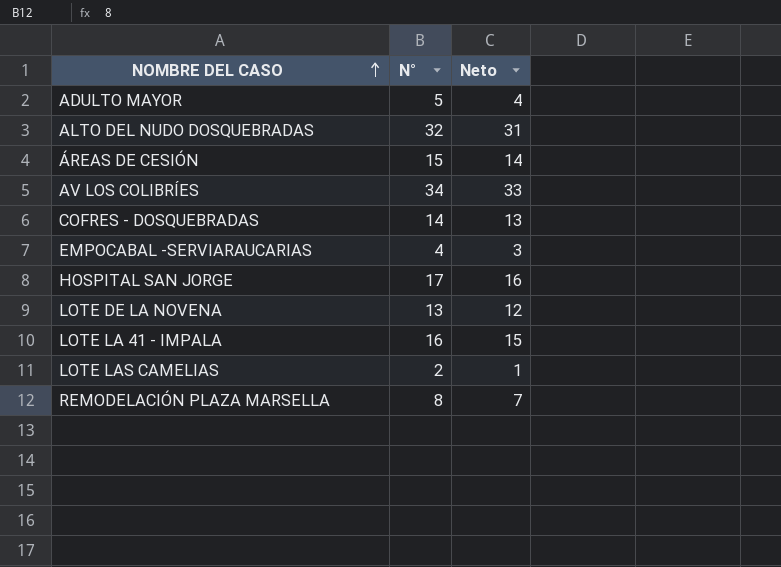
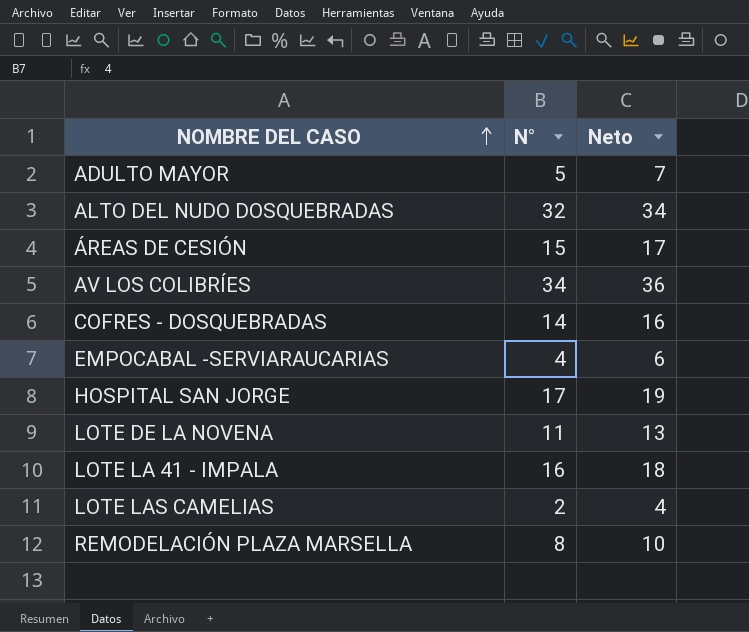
column Neto | formula: [N°] - 1 -> [N°] + 2
LOTE DE LA NOVENA | N°: 13 -> 11

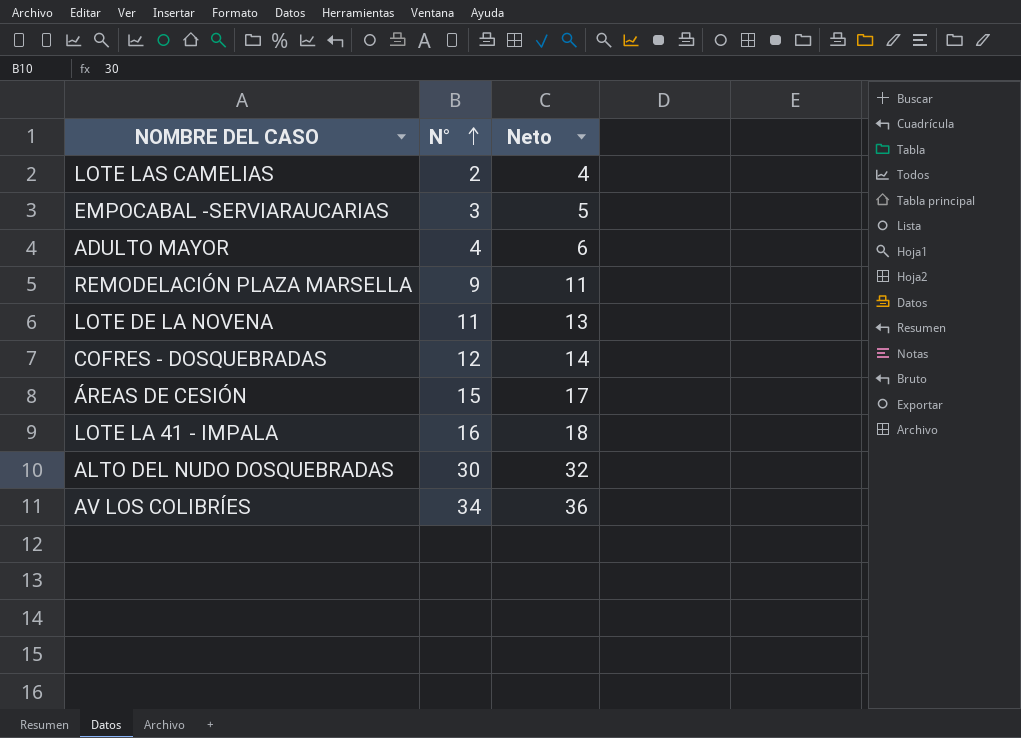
row order: NOMBRE DEL CASO ascending -> N° ascending
row HOSPITAL SAN JORGE: 17 | 19 -> none
EMPOCABAL -SERVIARAUCARIAS | N°: 4 -> 3
EMPOCABAL -SERVIARAUCARIAS | Neto: 6 -> 5
ADULTO MAYOR | N°: 5 -> 4
ADULTO MAYOR | Neto: 7 -> 6
REMODELACIÓN PLAZA MARSELLA | N°: 8 -> 9
REMODELACIÓN PLAZA MARSELLA | Neto: 10 -> 11
COFRES - DOSQUEBRADAS | N°: 14 -> 12
COFRES - DOSQUEBRADAS | Neto: 16 -> 14
ALTO DEL NUDO DOSQUEBRADAS | N°: 32 -> 30
ALTO DEL NUDO DOSQUEBRADAS | Neto: 34 -> 32

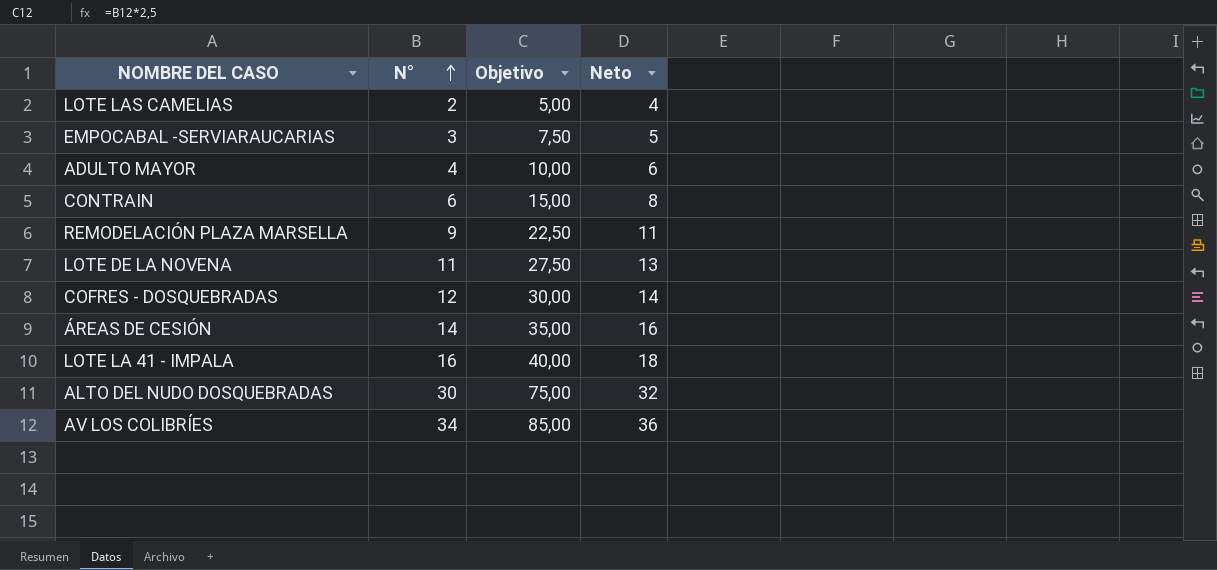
column Objetivo | formula: none -> [N°] * 2,5
row CONTRAIN: none -> 6 | 15,00 | 8
ÁREAS DE CESIÓN | N°: 15 -> 14
ÁREAS DE CESIÓN | Neto: 17 -> 16

